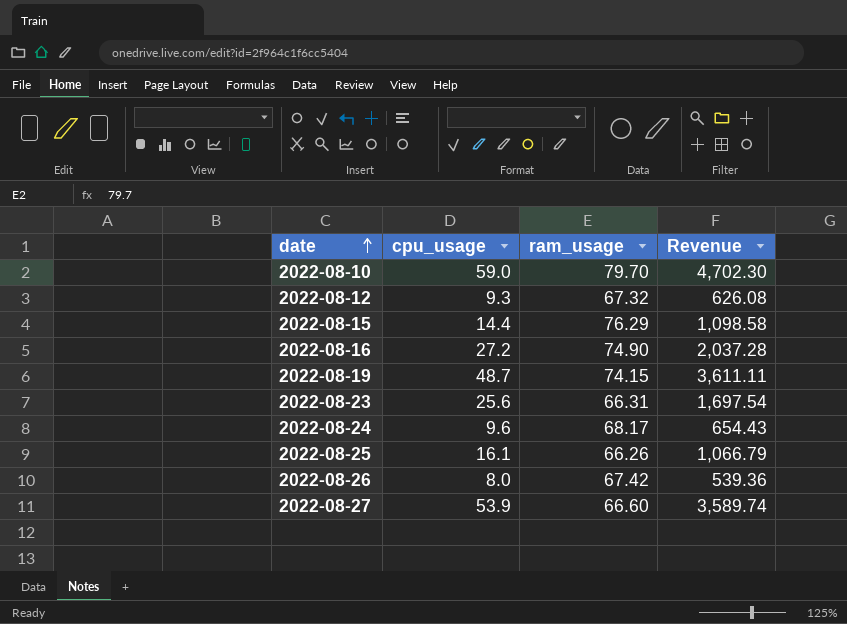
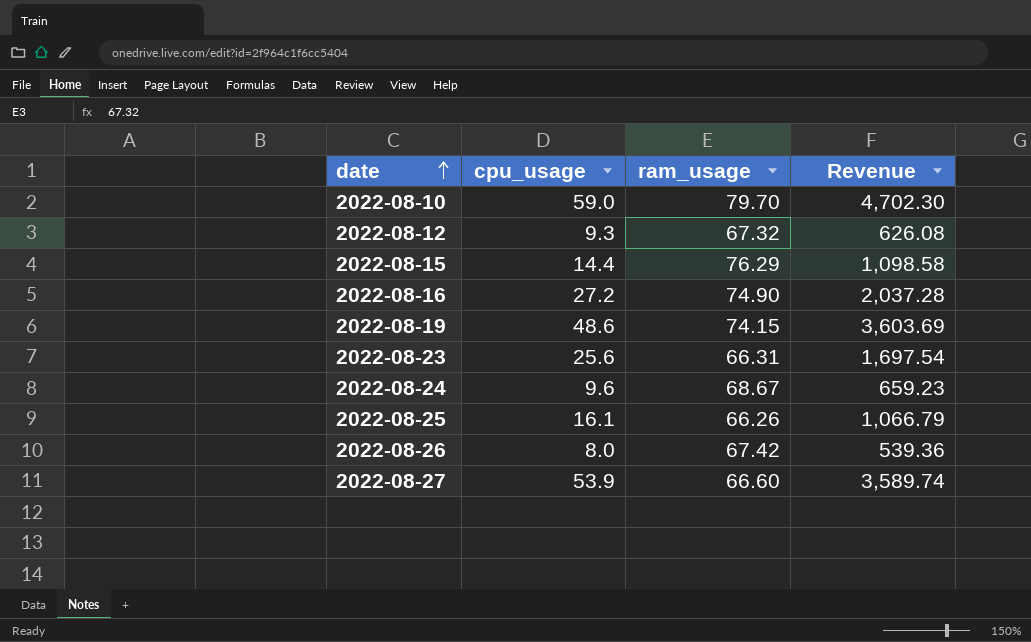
2022-08-19 | cpu_usage: 48.7 -> 48.6
2022-08-19 | Revenue: 3,611.11 -> 3,603.69
2022-08-24 | ram_usage: 68.17 -> 68.67
2022-08-24 | Revenue: 654.43 -> 659.23

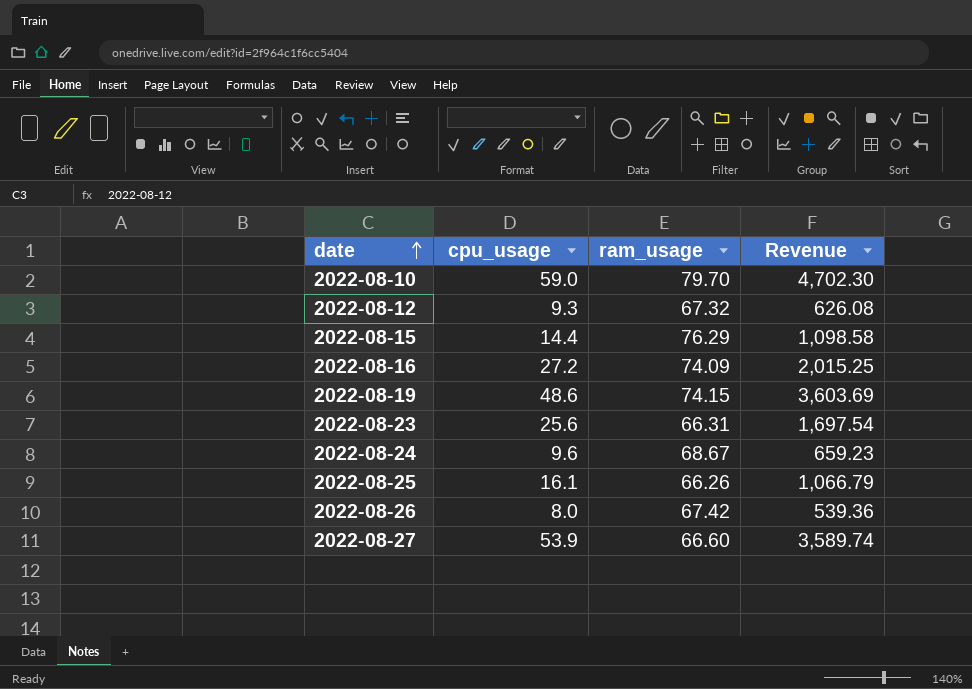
2022-08-16 | ram_usage: 74.90 -> 74.09
2022-08-16 | Revenue: 2,037.28 -> 2,015.25

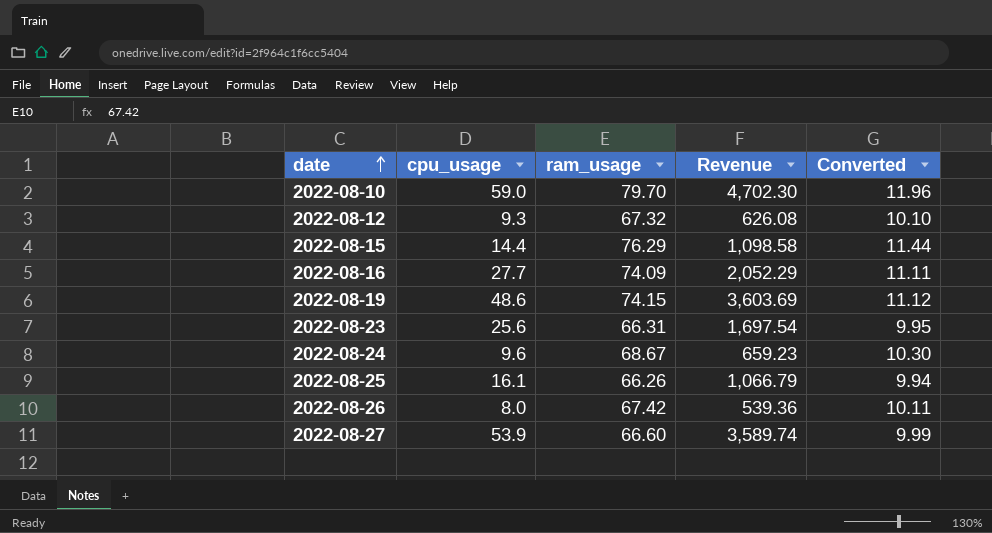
column Converted | formula: none -> [ram_usage] * 0.15
2022-08-16 | cpu_usage: 27.2 -> 27.7
2022-08-16 | Revenue: 2,015.25 -> 2,052.29

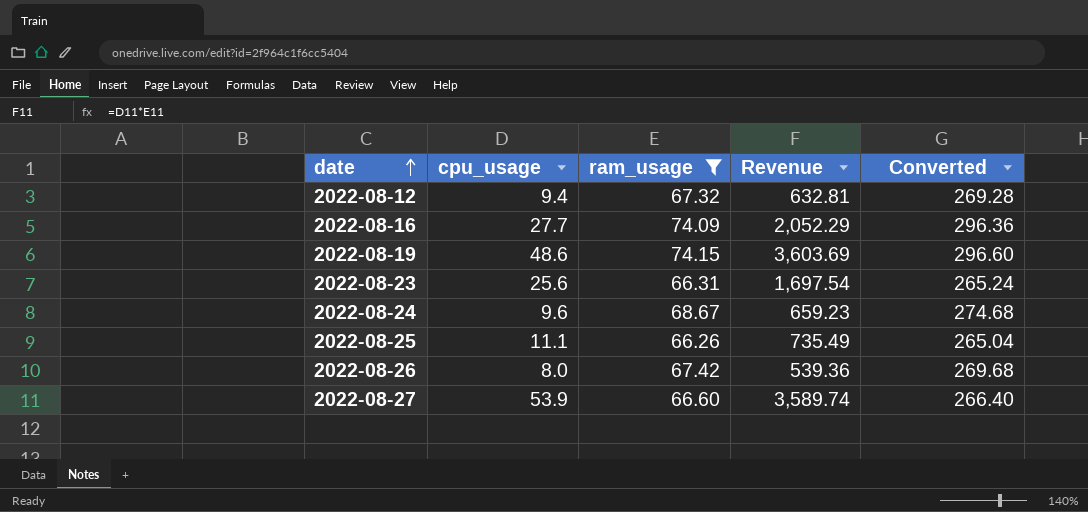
filter: none -> ram_usage <= 74.15
column Converted | formula: [ram_usage] * 0.15 -> [ram_usage] * 4
2022-08-12 | cpu_usage: 9.3 -> 9.4
2022-08-12 | Revenue: 626.08 -> 632.81
2022-08-25 | cpu_usage: 16.1 -> 11.1
2022-08-25 | Revenue: 1,066.79 -> 735.49

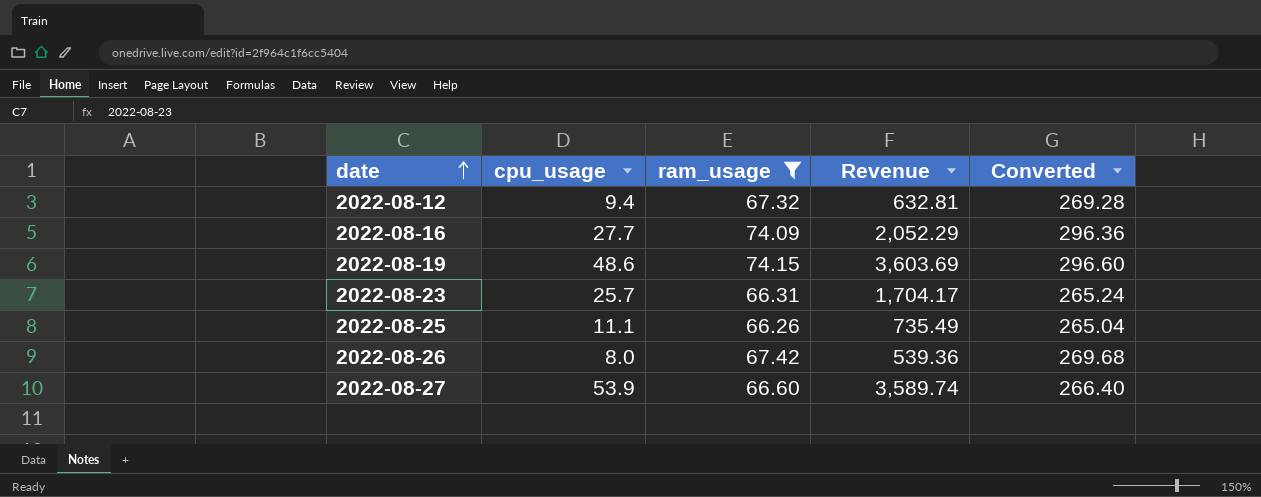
row 2022-08-24: 9.6 | 68.67 | 659.23 | 274.68 -> none
2022-08-23 | cpu_usage: 25.6 -> 25.7
2022-08-23 | Revenue: 1,697.54 -> 1,704.17

